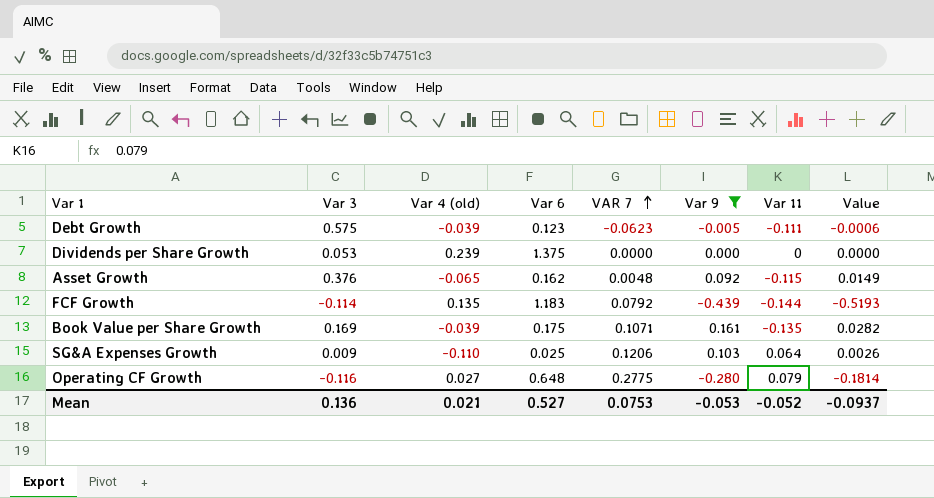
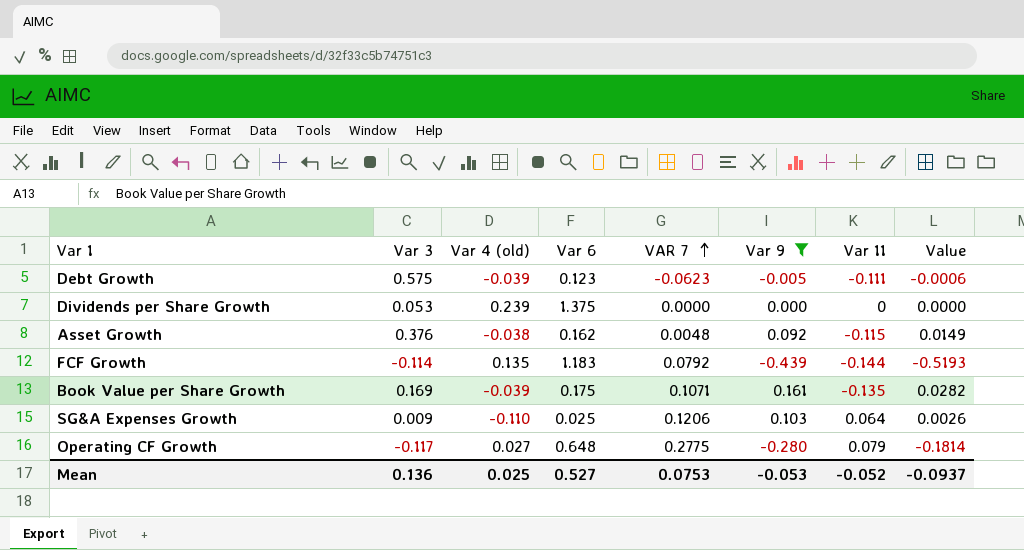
Asset Growth | Var 4 (old): -0.065 -> -0.038
Operating CF Growth | Var 3: -0.116 -> -0.117
Mean | Var 4 (old): 0.021 -> 0.025

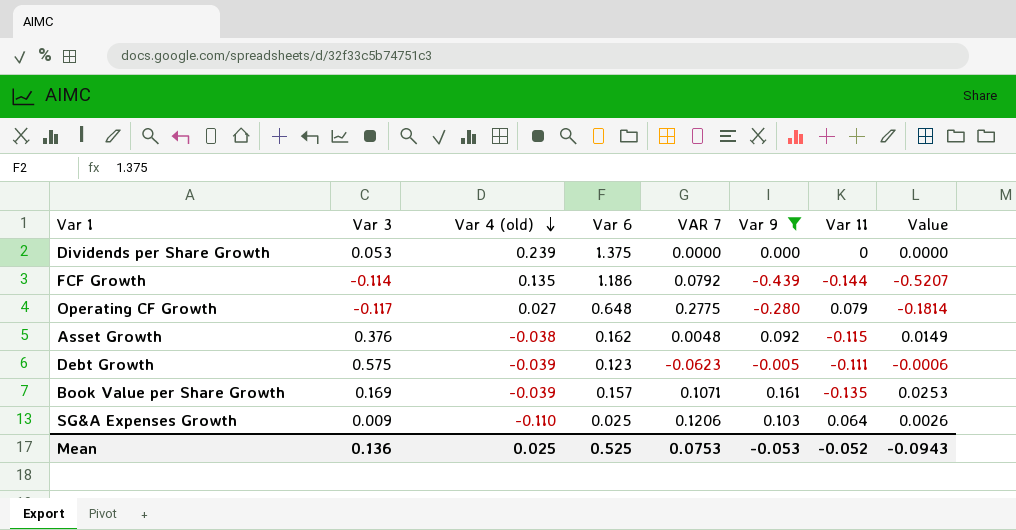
row order: VAR 7 ascending -> Var 4 (old) descending
FCF Growth | Var 6: 1.183 -> 1.186
FCF Growth | Value: -0.5193 -> -0.5207
Book Value per Share Growth | Var 6: 0.175 -> 0.157
Book Value per Share Growth | Value: 0.0282 -> 0.0253
Mean | Var 6: 0.527 -> 0.525
Mean | Value: -0.0937 -> -0.0943

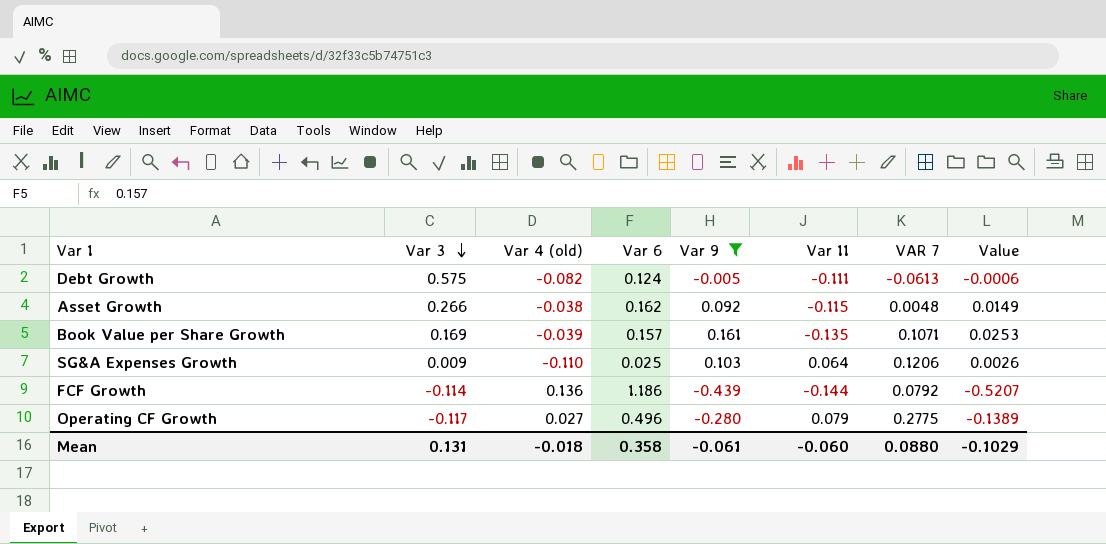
row order: Var 4 (old) descending -> Var 3 descending
column VAR 7 | position: 5 -> 7
row Dividends per Share Growth: 0.053 | 0.239 | 1.375 | 0.0000 | 0.000 | 0 | 0.0000 -> none
Debt Growth | Var 4 (old): -0.039 -> -0.082
Debt Growth | Var 6: 0.123 -> 0.124
Debt Growth | VAR 7: -0.0623 -> -0.0613
Asset Growth | Var 3: 0.376 -> 0.266
FCF Growth | Var 4 (old): 0.135 -> 0.136
Operating CF Growth | Var 6: 0.648 -> 0.496
Operating CF Growth | Value: -0.1814 -> -0.1389
Mean | Var 3: 0.136 -> 0.131
Mean | Var 4 (old): 0.025 -> -0.018
Mean | Var 6: 0.525 -> 0.358
Mean | Var 9: -0.053 -> -0.061
Mean | Var 11: -0.052 -> -0.060
Mean | VAR 7: 0.0753 -> 0.0880
Mean | Value: -0.0943 -> -0.1029

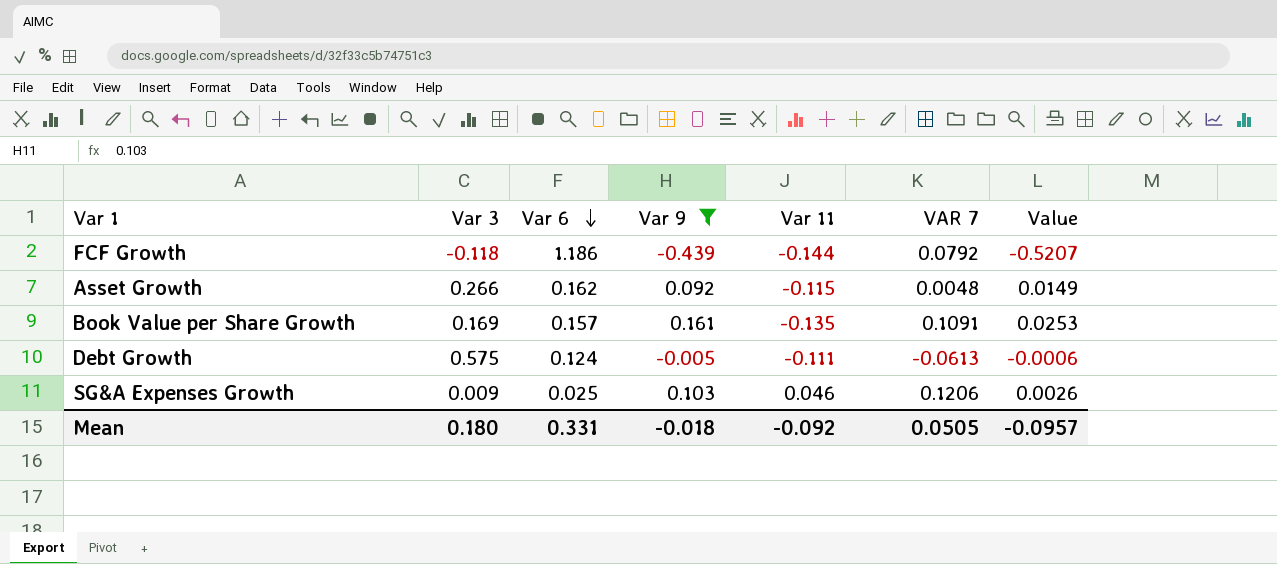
row order: Var 3 descending -> Var 6 descending
column Var 4 (old) | position: 3 -> none
row Operating CF Growth: -0.117 | 0.027 | 0.496 | -0.280 | 0.079 | 0.2775 | -0.1389 -> none
FCF Growth | Var 3: -0.114 -> -0.118
Book Value per Share Growth | VAR 7: 0.1071 -> 0.1091
SG&A Expenses Growth | Var 11: 0.064 -> 0.046
Mean | Var 3: 0.131 -> 0.180
Mean | Var 6: 0.358 -> 0.331
Mean | Var 9: -0.061 -> -0.018
Mean | Var 11: -0.060 -> -0.092
Mean | VAR 7: 0.0880 -> 0.0505
Mean | Value: -0.1029 -> -0.0957

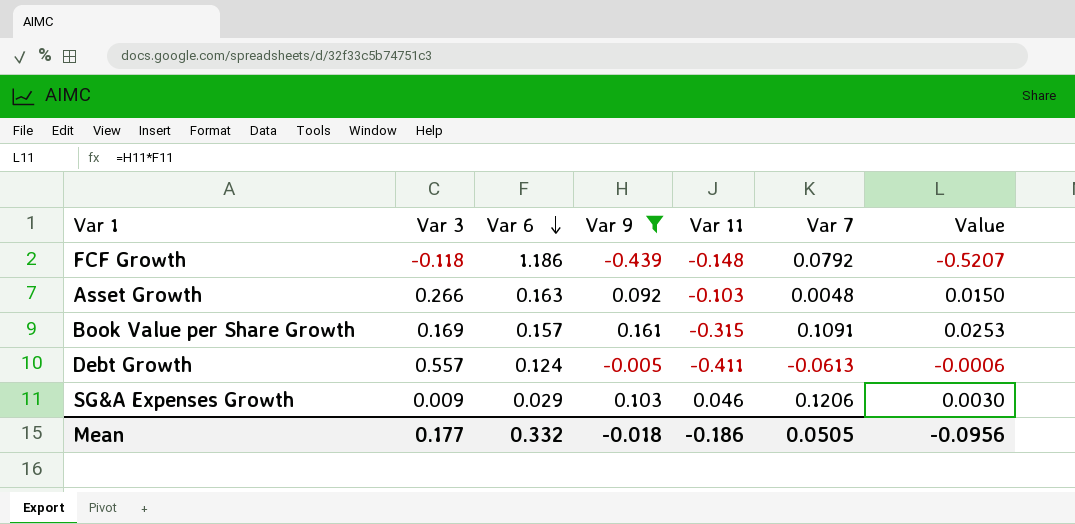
column name: VAR 7 -> Var 7
FCF Growth | Var 11: -0.144 -> -0.148
Asset Growth | Var 6: 0.162 -> 0.163
Asset Growth | Var 11: -0.115 -> -0.103
Asset Growth | Value: 0.0149 -> 0.0150
Book Value per Share Growth | Var 11: -0.135 -> -0.315
Debt Growth | Var 3: 0.575 -> 0.557
Debt Growth | Var 11: -0.111 -> -0.411
SG&A Expenses Growth | Var 6: 0.025 -> 0.029
SG&A Expenses Growth | Value: 0.0026 -> 0.0030
Mean | Var 3: 0.180 -> 0.177
Mean | Var 6: 0.331 -> 0.332
Mean | Var 11: -0.092 -> -0.186
Mean | Value: -0.0957 -> -0.0956

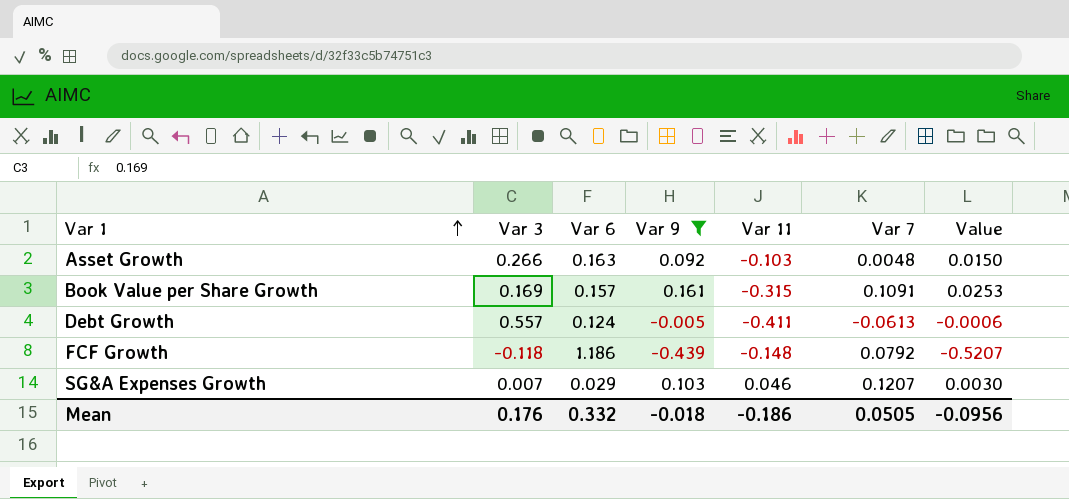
row order: Var 6 descending -> Var 1 ascending
SG&A Expenses Growth | Var 3: 0.009 -> 0.007
SG&A Expenses Growth | Var 7: 0.1206 -> 0.1207
Mean | Var 3: 0.177 -> 0.176

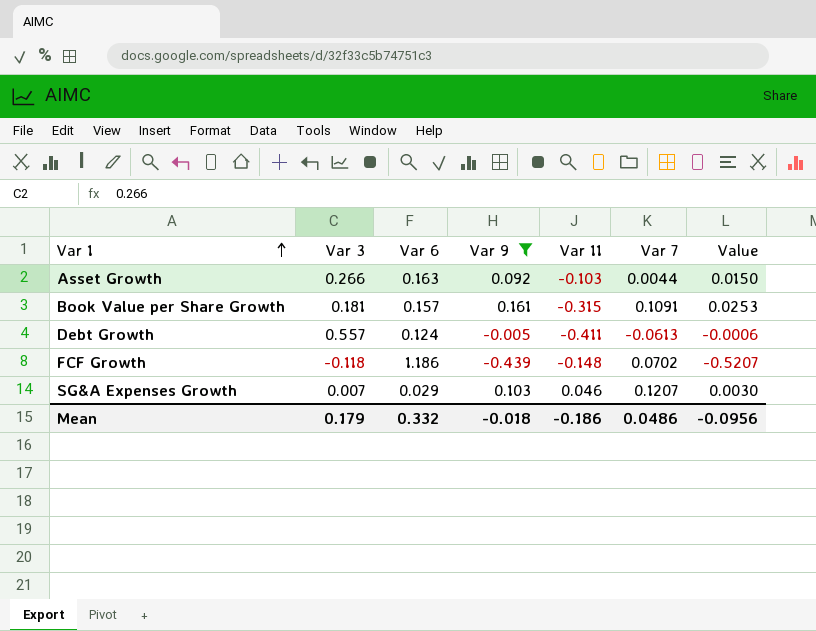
Asset Growth | Var 7: 0.0048 -> 0.0044
Book Value per Share Growth | Var 3: 0.169 -> 0.181
FCF Growth | Var 7: 0.0792 -> 0.0702
Mean | Var 3: 0.176 -> 0.179
Mean | Var 7: 0.0505 -> 0.0486

